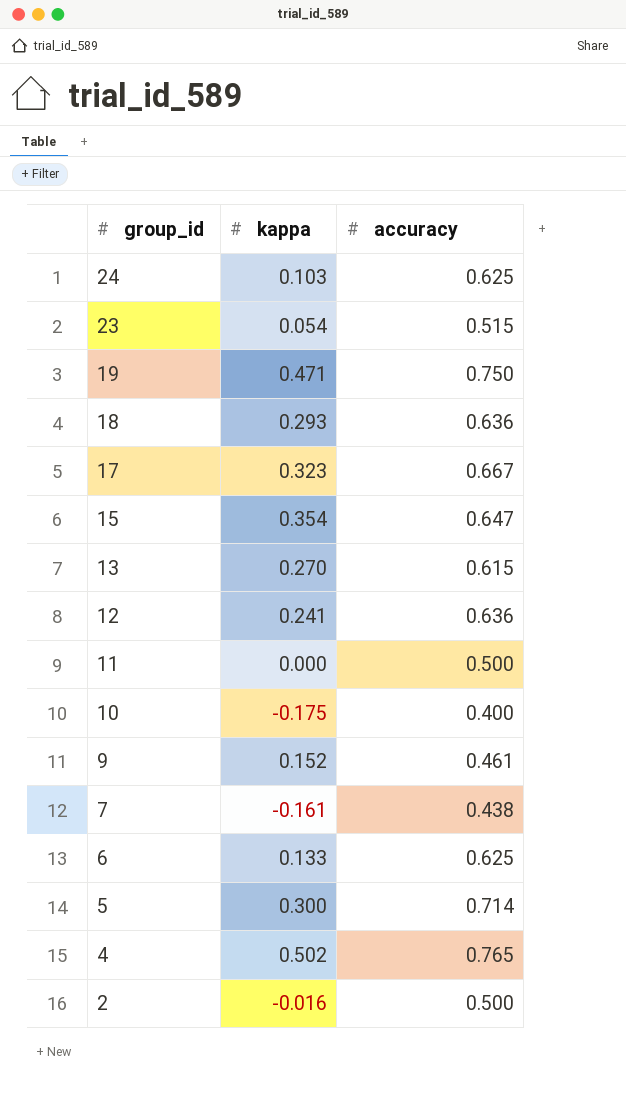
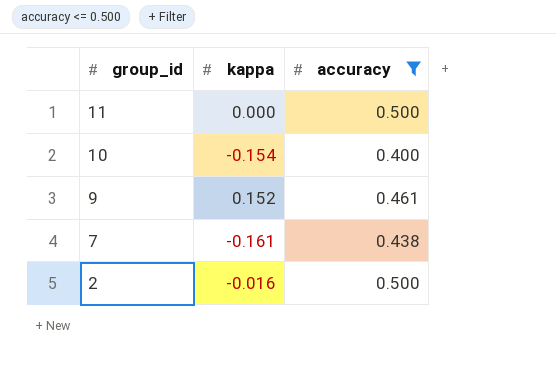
filter: none -> accuracy <= 0.500
10 | kappa: -0.175 -> -0.154

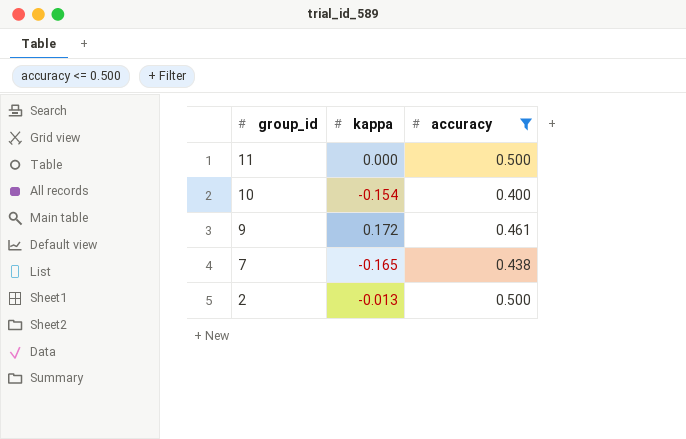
9 | kappa: 0.152 -> 0.172
7 | kappa: -0.161 -> -0.165
2 | kappa: -0.016 -> -0.013

